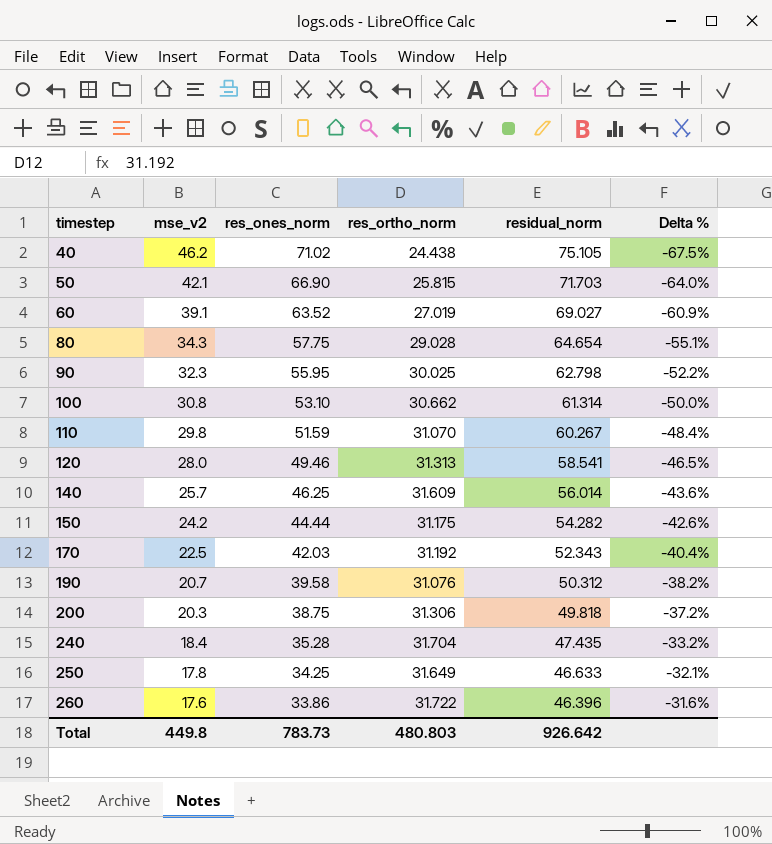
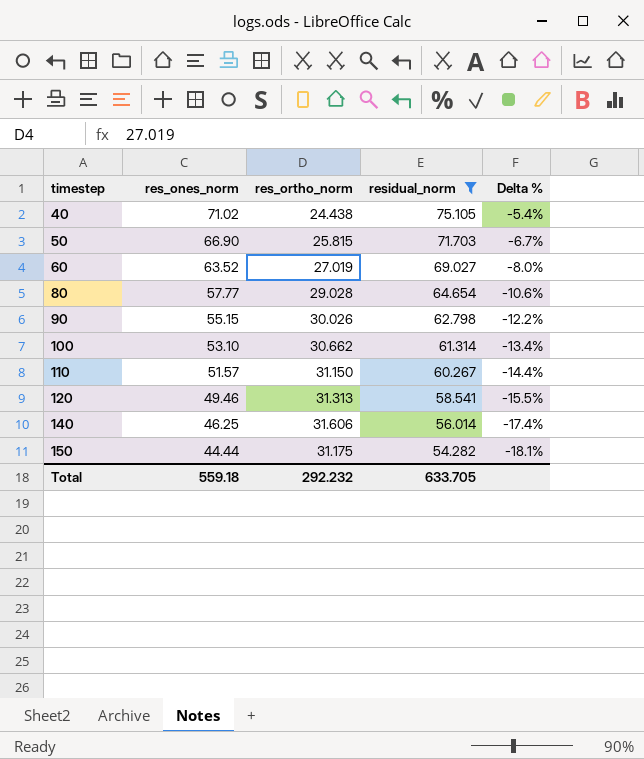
filter: none -> residual_norm >= 54.282
column mse_v2 | position: 2 -> none
column Delta % | formula: ([res_ortho_norm] - [residual_norm]) / [residual_norm] -> ([res_ones_norm] - [residual_norm]) / [residual_norm]
80 | res_ones_norm: 57.75 -> 57.77
90 | res_ones_norm: 55.95 -> 55.15
90 | res_ortho_norm: 30.025 -> 30.026
110 | res_ones_norm: 51.59 -> 51.57
110 | res_ortho_norm: 31.070 -> 31.150
140 | res_ortho_norm: 31.609 -> 31.606
Total | res_ones_norm: 783.73 -> 559.18
Total | res_ortho_norm: 480.803 -> 292.232
Total | residual_norm: 926.642 -> 633.705

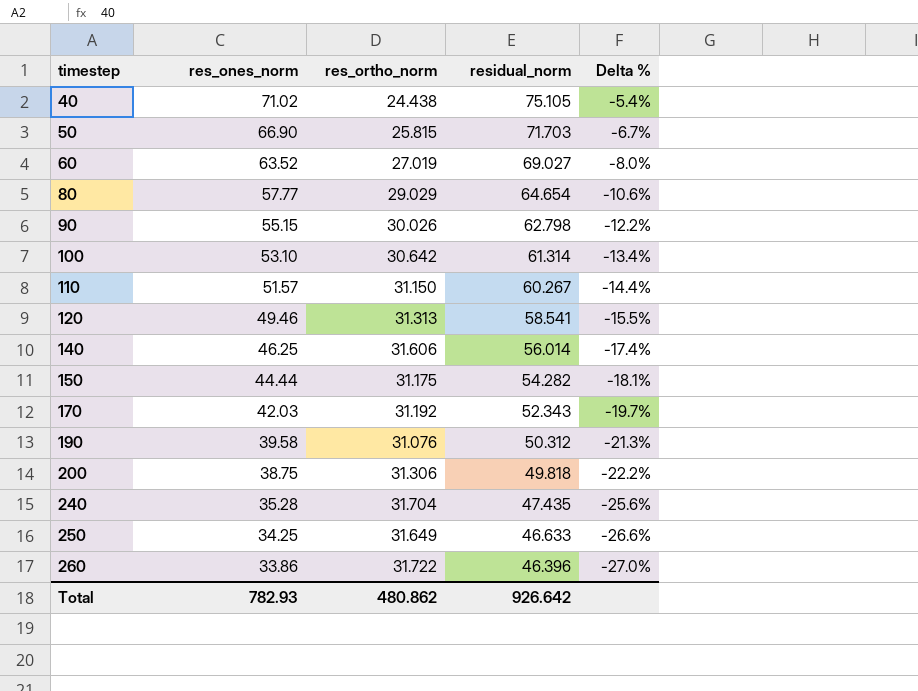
filter: residual_norm >= 54.282 -> none
80 | res_ortho_norm: 29.028 -> 29.029
100 | res_ortho_norm: 30.662 -> 30.642
Total | res_ones_norm: 559.18 -> 782.93
Total | res_ortho_norm: 292.232 -> 480.862
Total | residual_norm: 633.705 -> 926.642

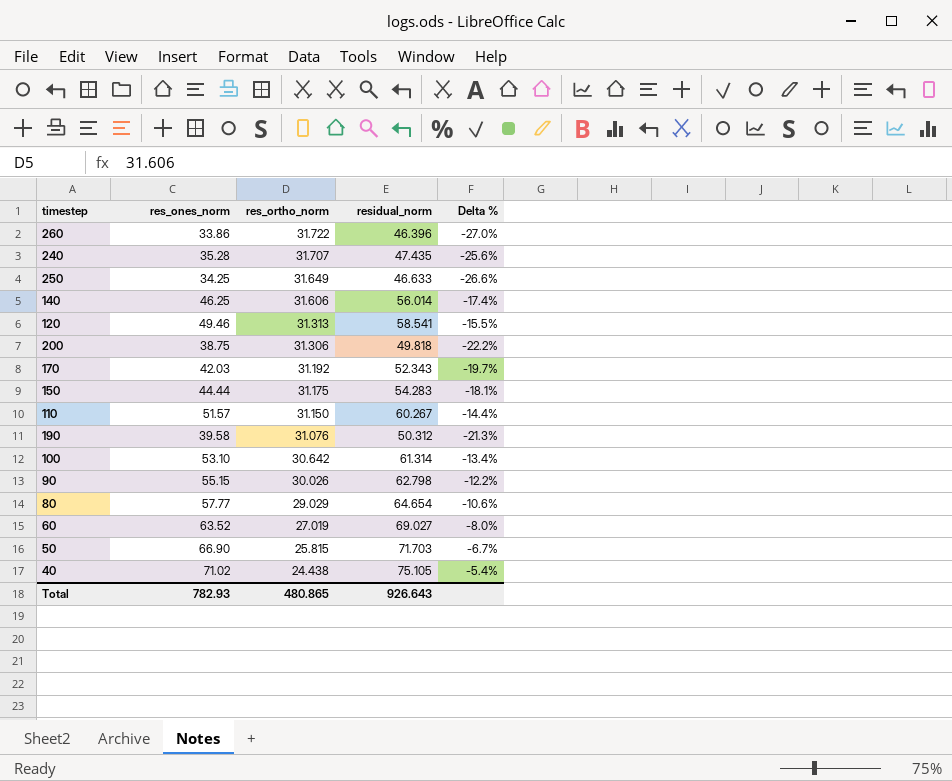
row order: timestep ascending -> res_ortho_norm descending
240 | res_ortho_norm: 31.704 -> 31.707
150 | residual_norm: 54.282 -> 54.283
Total | res_ortho_norm: 480.862 -> 480.865
Total | residual_norm: 926.642 -> 926.643

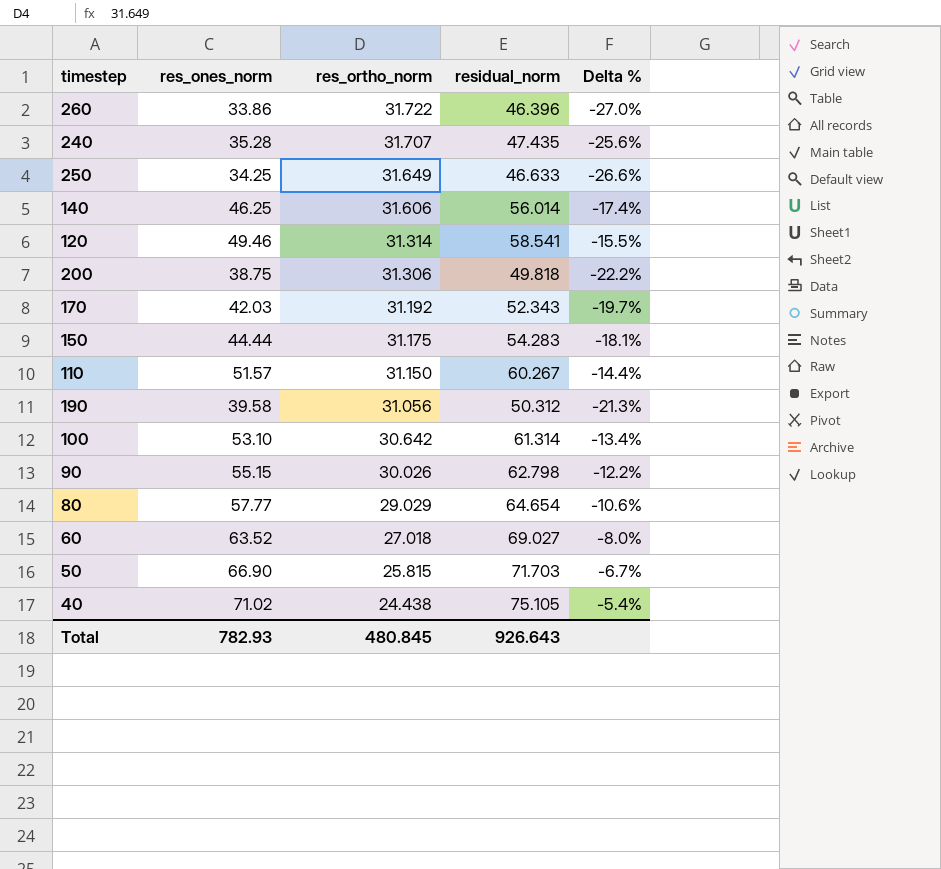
120 | res_ortho_norm: 31.313 -> 31.314
190 | res_ortho_norm: 31.076 -> 31.056
60 | res_ortho_norm: 27.019 -> 27.018
Total | res_ortho_norm: 480.865 -> 480.845

